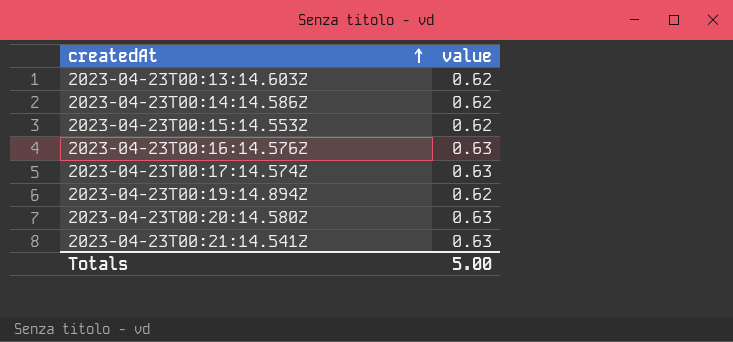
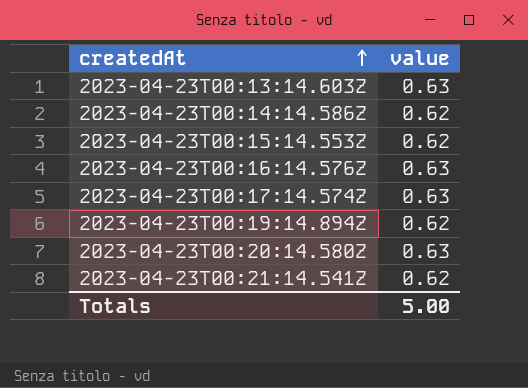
2023-04-23T00:13:14.603Z | value: 0.62 -> 0.63
2023-04-23T00:21:14.541Z | value: 0.63 -> 0.62

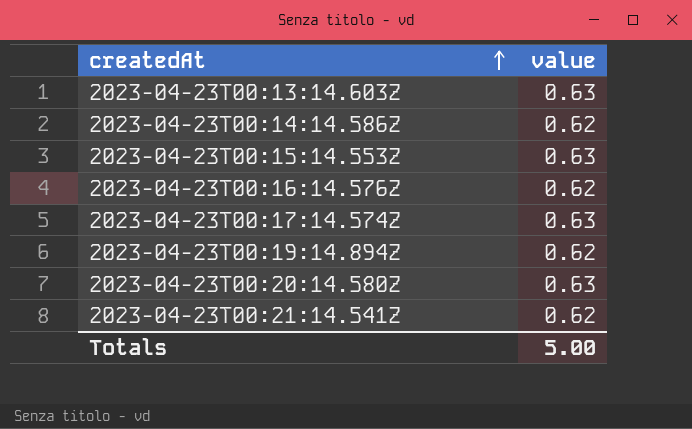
2023-04-23T00:15:14.553Z | value: 0.62 -> 0.63
2023-04-23T00:16:14.576Z | value: 0.63 -> 0.62

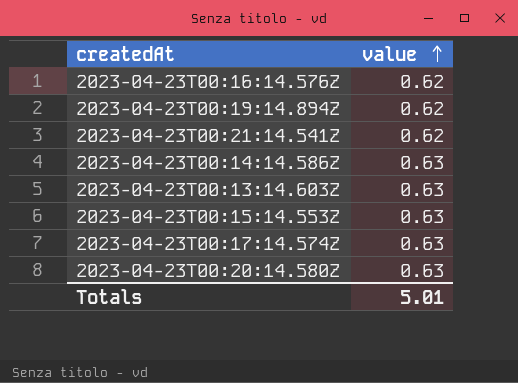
row order: createdAt ascending -> value ascending
2023-04-23T00:14:14.586Z | value: 0.62 -> 0.63
Totals | value: 5.00 -> 5.01

